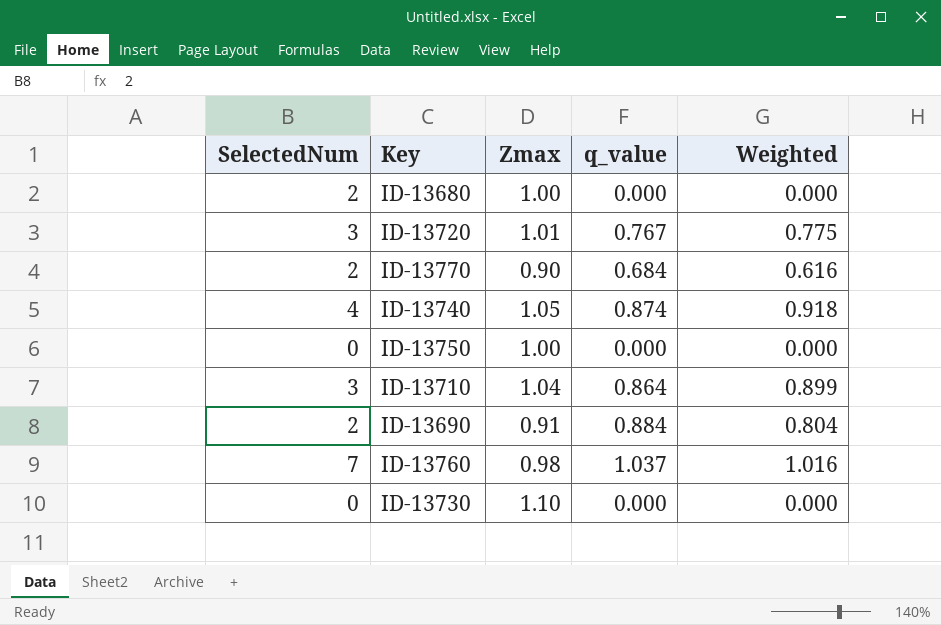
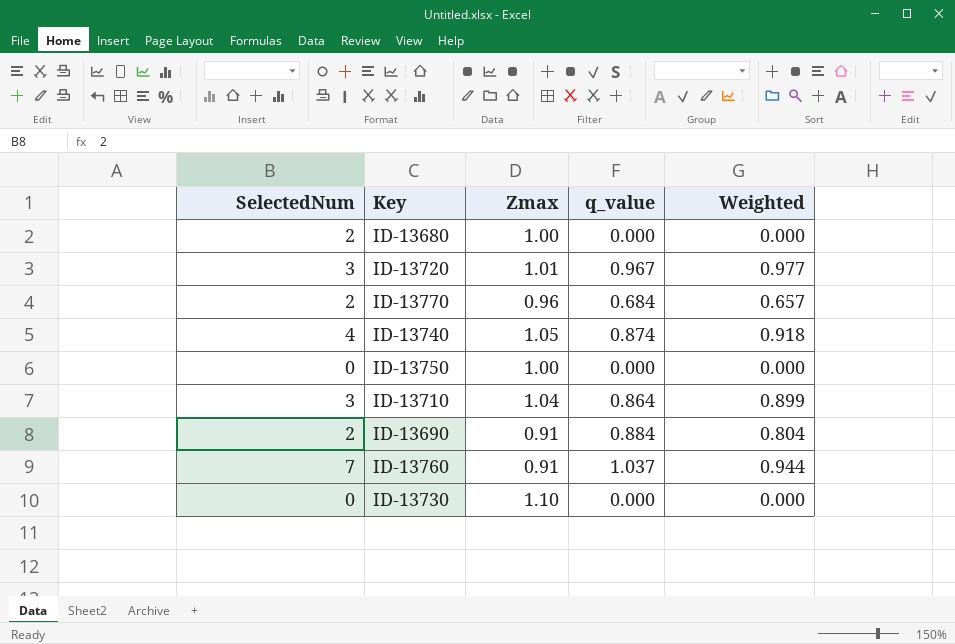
ID-13720 | q_value: 0.767 -> 0.967
ID-13720 | Weighted: 0.775 -> 0.977
ID-13770 | Zmax: 0.90 -> 0.96
ID-13770 | Weighted: 0.616 -> 0.657
ID-13760 | Zmax: 0.98 -> 0.91
ID-13760 | Weighted: 1.016 -> 0.944

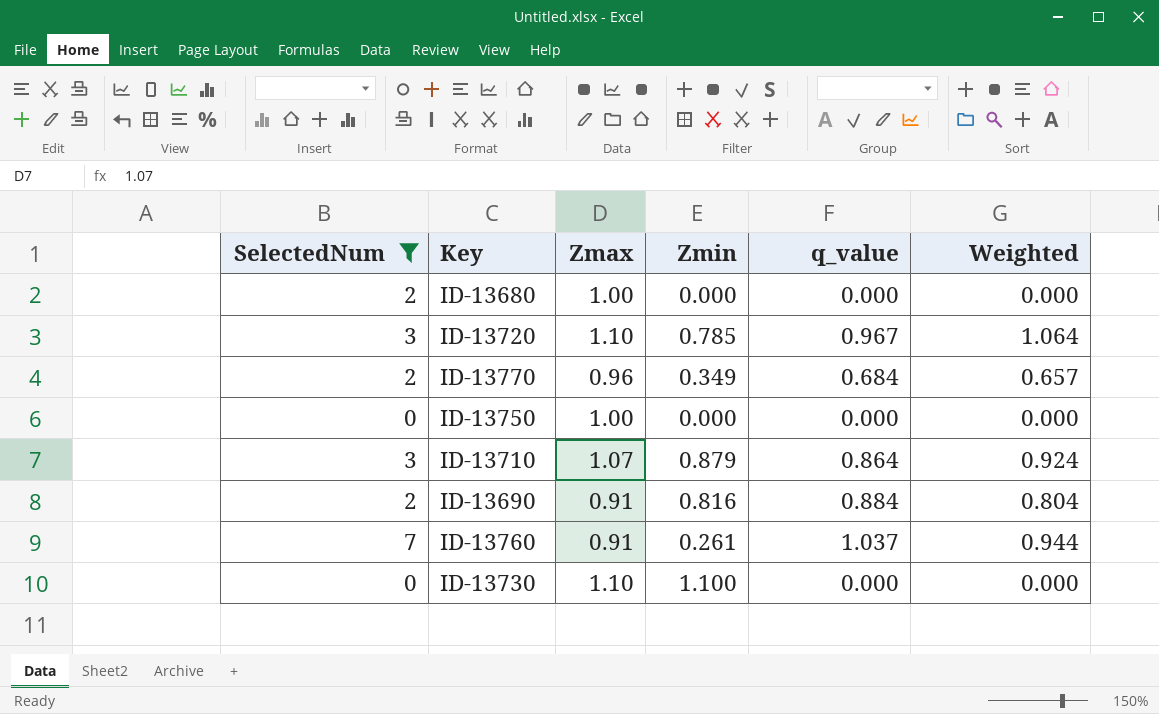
filter: none -> SelectedNum != 4
column Zmin | position: none -> 4
ID-13720 | Zmax: 1.01 -> 1.10
ID-13720 | Weighted: 0.977 -> 1.064
ID-13710 | Zmax: 1.04 -> 1.07
ID-13710 | Weighted: 0.899 -> 0.924

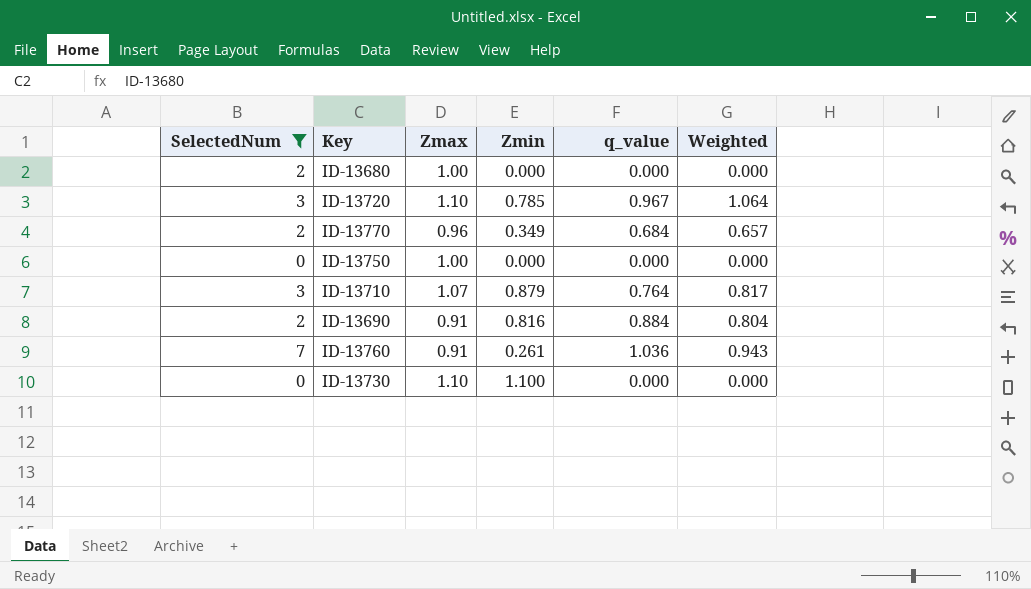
ID-13710 | q_value: 0.864 -> 0.764
ID-13710 | Weighted: 0.924 -> 0.817
ID-13760 | q_value: 1.037 -> 1.036
ID-13760 | Weighted: 0.944 -> 0.943

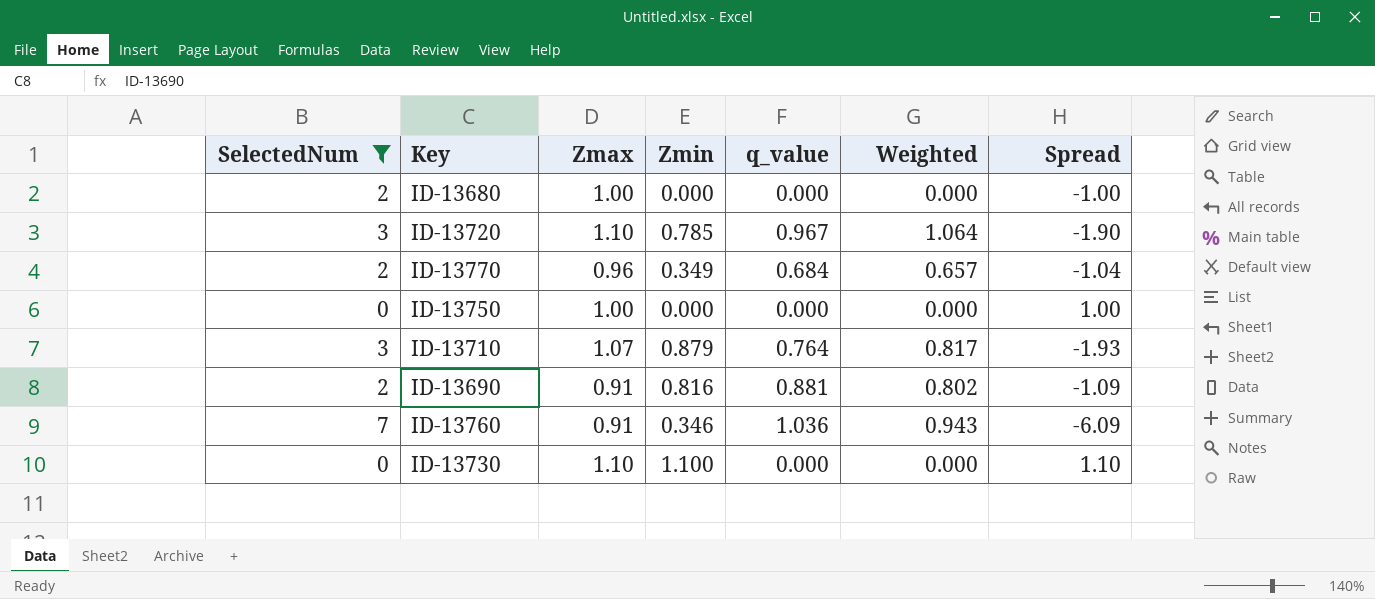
column Spread | formula: none -> [Zmax] - [SelectedNum]
ID-13690 | q_value: 0.884 -> 0.881
ID-13690 | Weighted: 0.804 -> 0.802
ID-13760 | Zmin: 0.261 -> 0.346

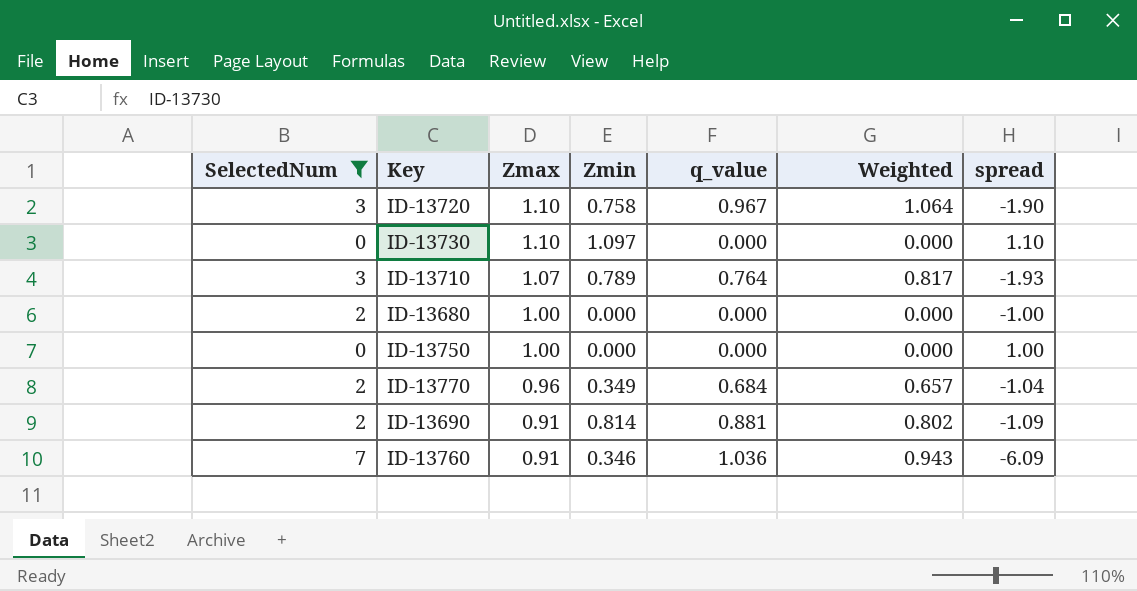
row order: none -> Zmax descending
column name: Spread -> spread
ID-13720 | Zmin: 0.785 -> 0.758
ID-13730 | Zmin: 1.100 -> 1.097
ID-13710 | Zmin: 0.879 -> 0.789
ID-13690 | Zmin: 0.816 -> 0.814

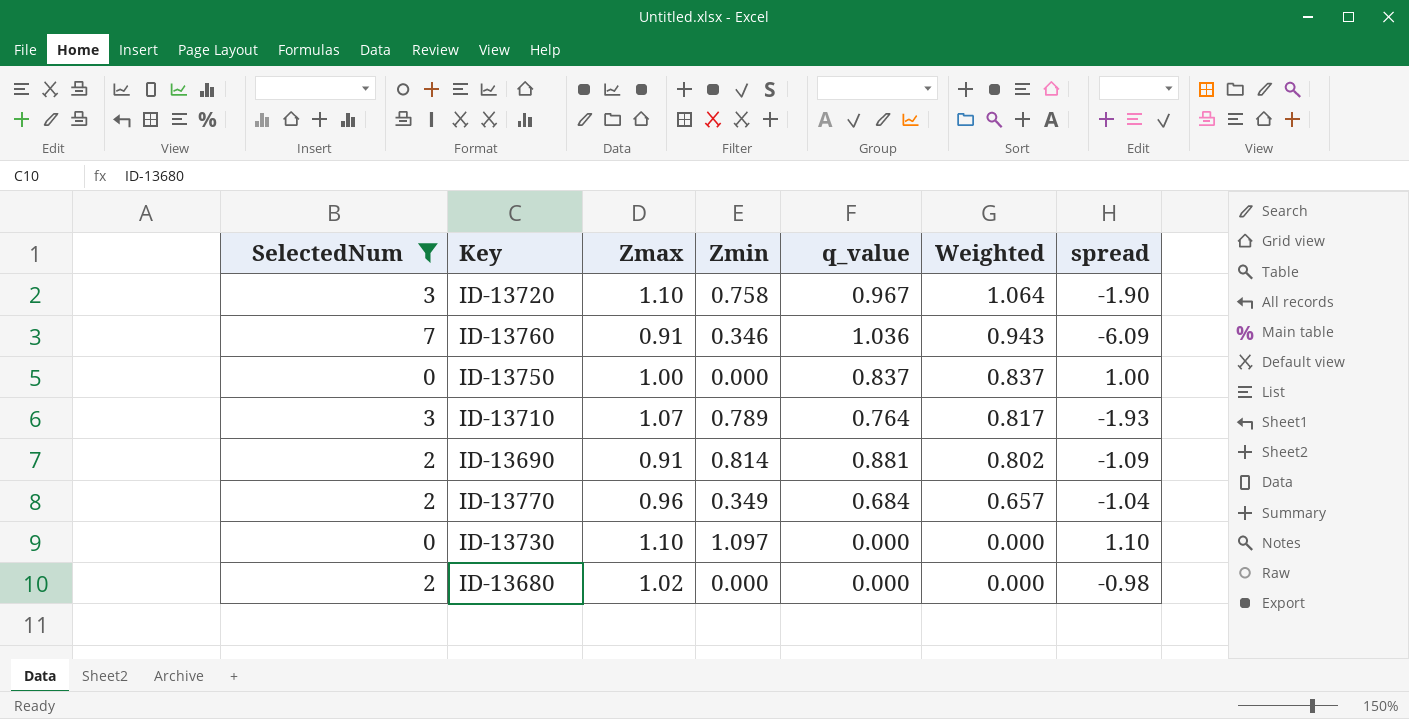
row order: Zmax descending -> Weighted descending
ID-13750 | q_value: 0.000 -> 0.837
ID-13750 | Weighted: 0.000 -> 0.837
ID-13680 | Zmax: 1.00 -> 1.02
ID-13680 | spread: -1.00 -> -0.98

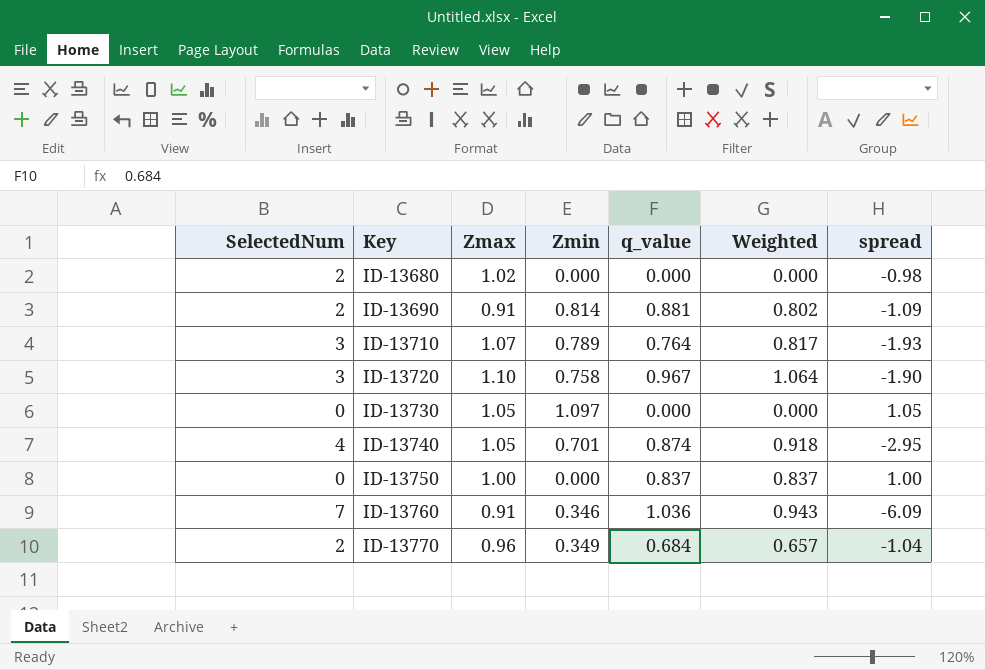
filter: SelectedNum != 4 -> none
row order: Weighted descending -> Key ascending
ID-13730 | Zmax: 1.10 -> 1.05
ID-13730 | spread: 1.10 -> 1.05

